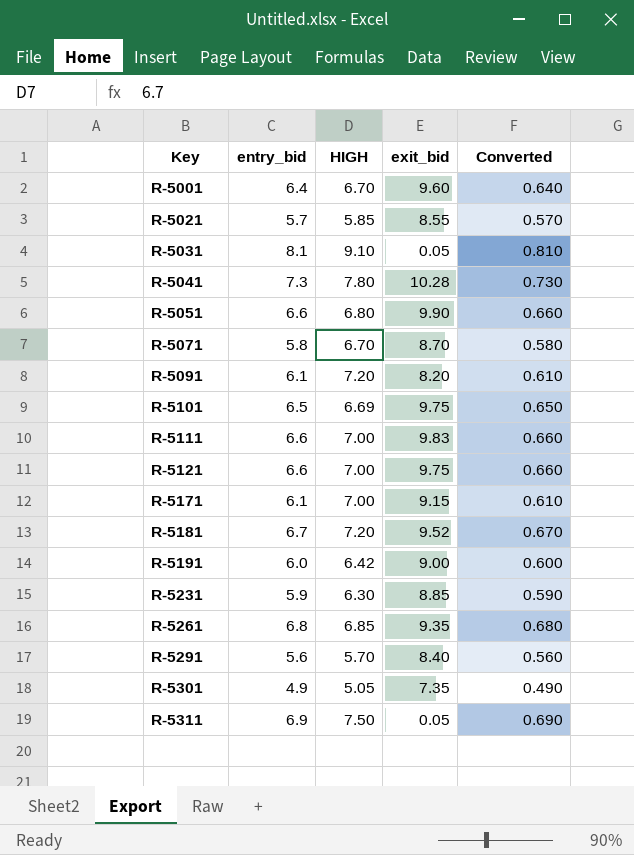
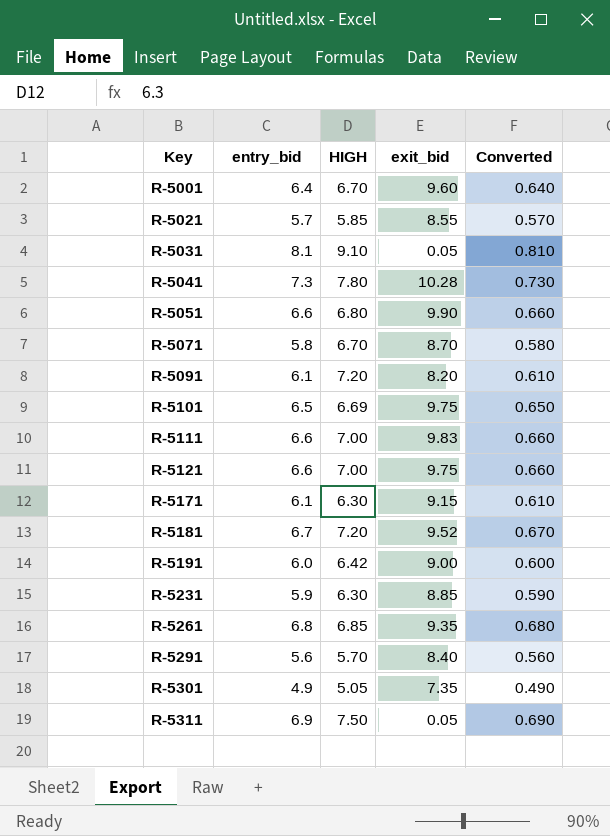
R-5171 | HIGH: 7.00 -> 6.30

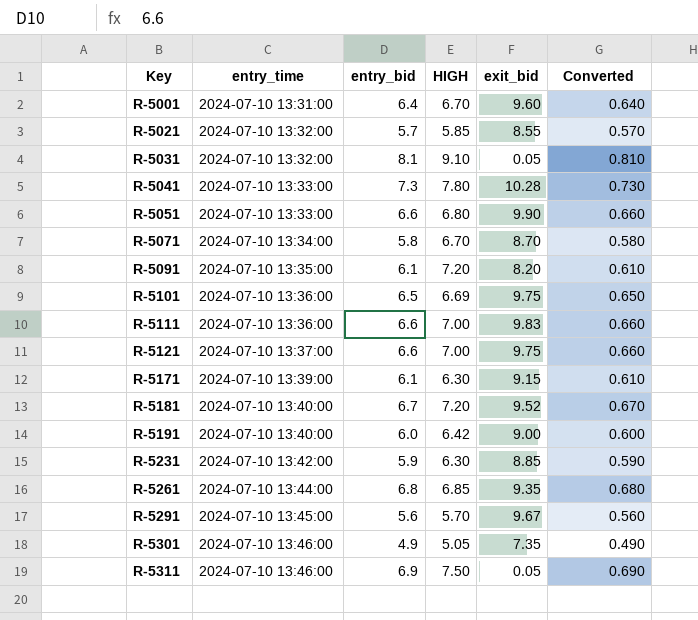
column entry_time | position: none -> 2
R-5291 | exit_bid: 8.40 -> 9.67

